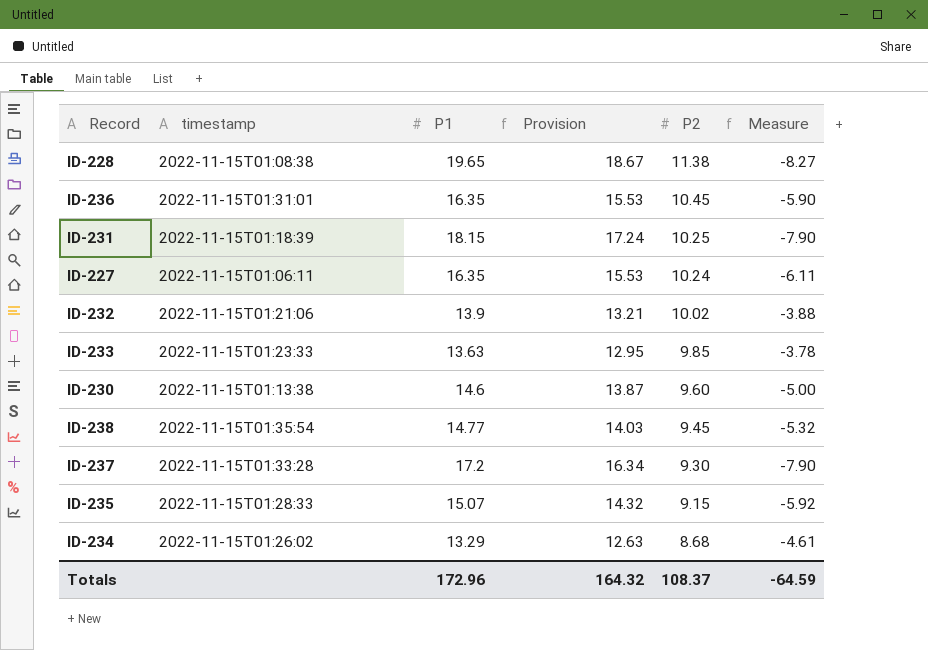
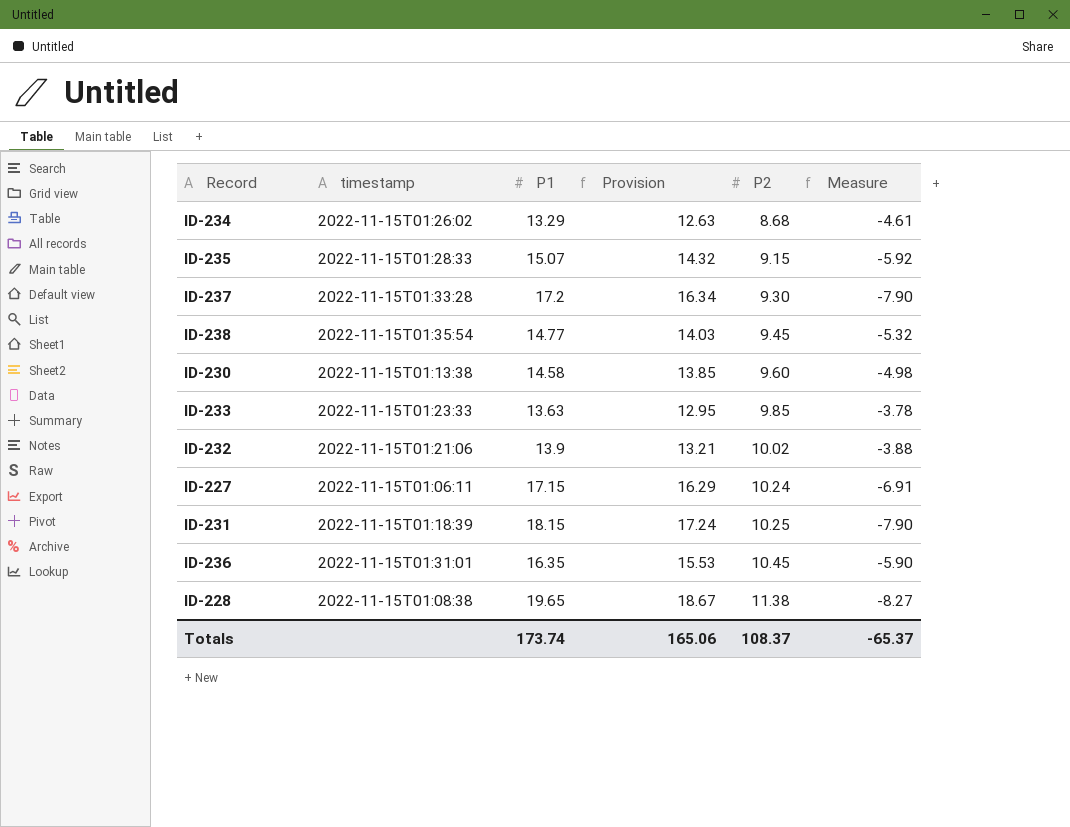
row order: P2 descending -> P2 ascending
ID-230 | P1: 14.6 -> 14.58
ID-230 | Provision: 13.87 -> 13.85
ID-230 | Measure: -5.00 -> -4.98
ID-227 | P1: 16.35 -> 17.15
ID-227 | Provision: 15.53 -> 16.29
ID-227 | Measure: -6.11 -> -6.91
Totals | P1: 172.96 -> 173.74
Totals | Provision: 164.32 -> 165.06
Totals | Measure: -64.59 -> -65.37

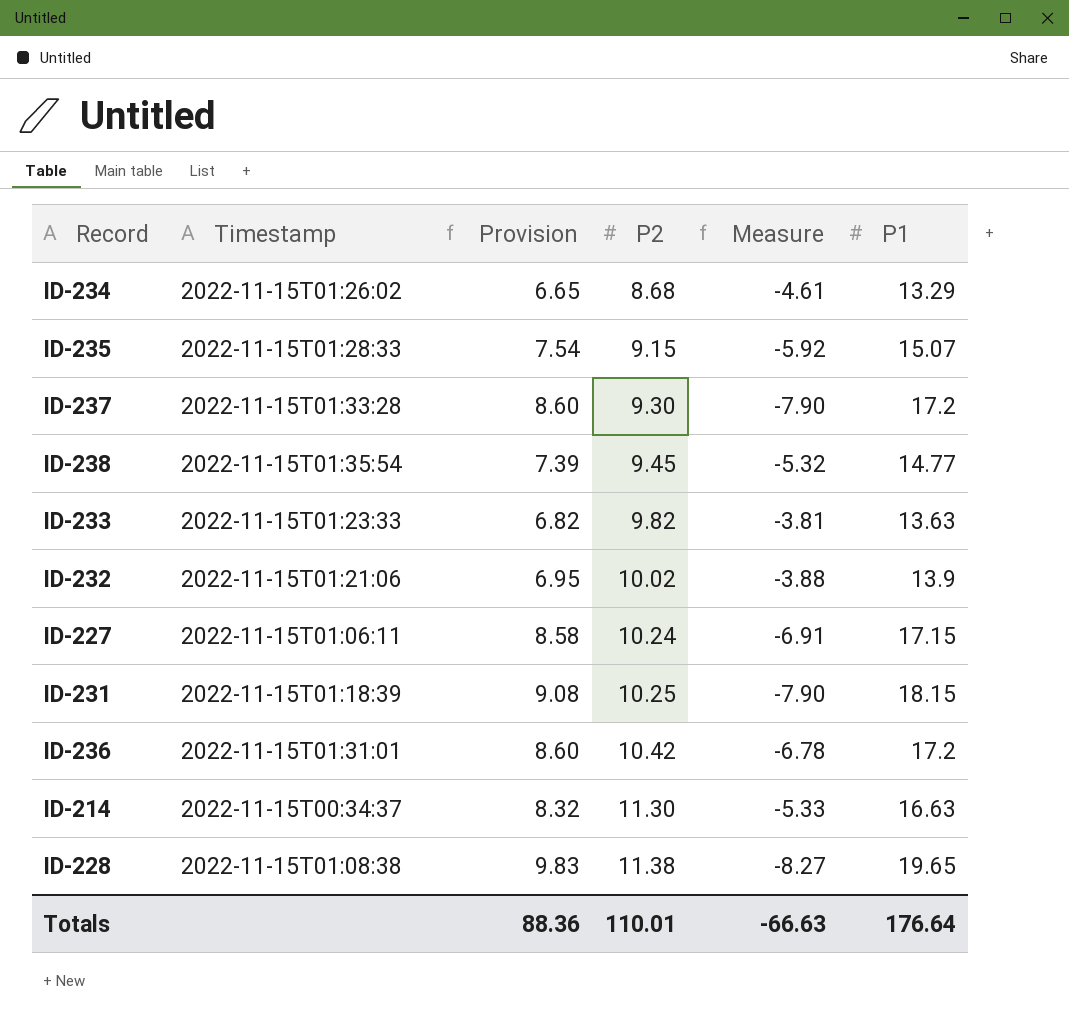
column name: timestamp -> Timestamp
column Provision | formula: [P1] * 0.95 -> [P1] * 0.5
column P1 | position: 3 -> 6
row ID-230: 2022-11-15T01:13:38 | 14.58 | 13.85 | 9.60 | -4.98 -> none
ID-233 | P2: 9.85 -> 9.82
ID-233 | Measure: -3.78 -> -3.81
ID-236 | P2: 10.45 -> 10.42
ID-236 | Measure: -5.90 -> -6.78
ID-236 | P1: 16.35 -> 17.2
row ID-214: none -> 2022-11-15T00:34:37 | 8.32 | 11.30 | -5.33 | 16.63
Totals | Provision: 165.06 -> 88.36
Totals | P2: 108.37 -> 110.01
Totals | Measure: -65.37 -> -66.63
Totals | P1: 173.74 -> 176.64

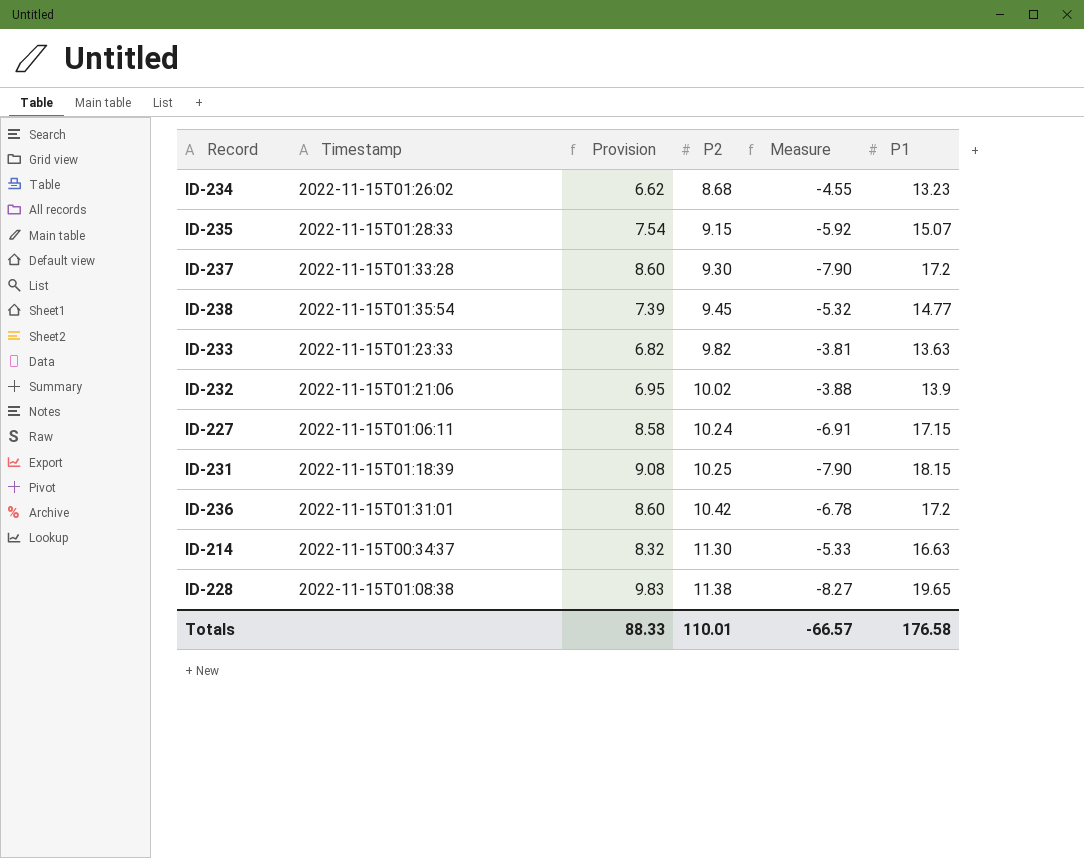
ID-234 | Provision: 6.65 -> 6.62
ID-234 | Measure: -4.61 -> -4.55
ID-234 | P1: 13.29 -> 13.23
Totals | Provision: 88.36 -> 88.33
Totals | Measure: -66.63 -> -66.57
Totals | P1: 176.64 -> 176.58

